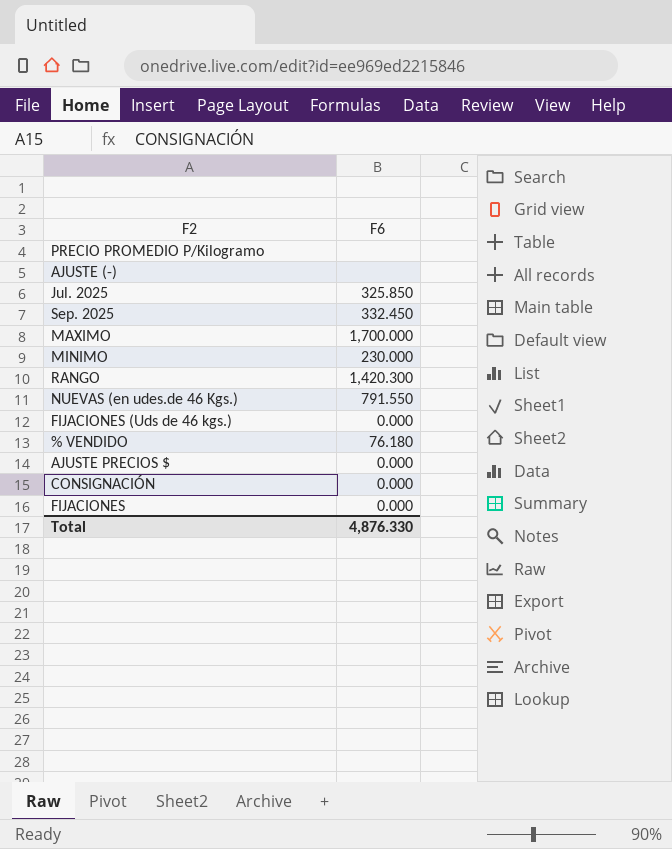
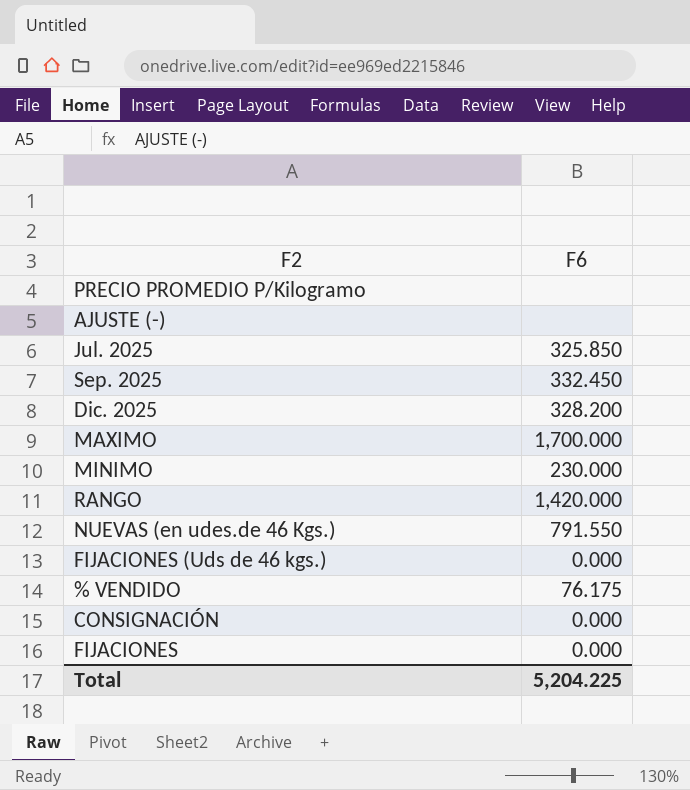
row AJUSTE PRECIOS $: 0.000 -> none
row Dic. 2025: none -> 328.200
RANGO | F6: 1,420.300 -> 1,420.000
% VENDIDO | F6: 76.180 -> 76.175
Total | F6: 4,876.330 -> 5,204.225

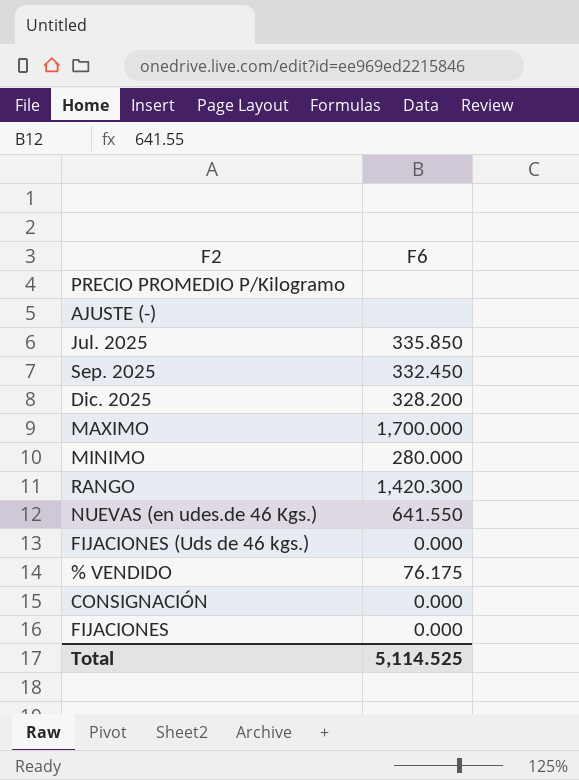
Jul. 2025 | F6: 325.850 -> 335.850
MINIMO | F6: 230.000 -> 280.000
RANGO | F6: 1,420.000 -> 1,420.300
NUEVAS (en udes.de 46 Kgs.) | F6: 791.550 -> 641.550
Total | F6: 5,204.225 -> 5,114.525

